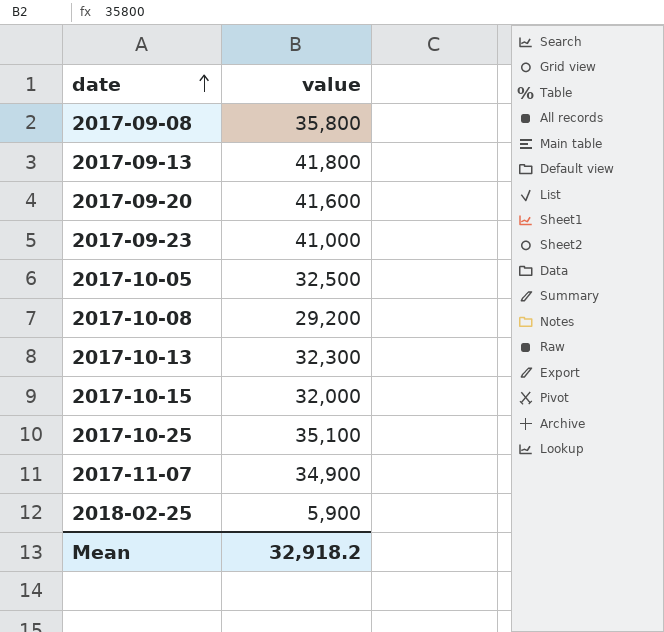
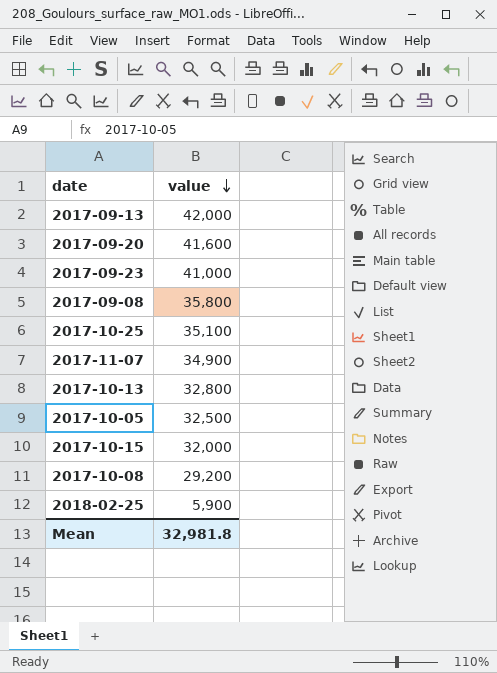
row order: date ascending -> value descending
2017-09-13 | value: 41,800 -> 42,000
2017-10-13 | value: 32,300 -> 32,800
Mean | value: 32,918.2 -> 32,981.8

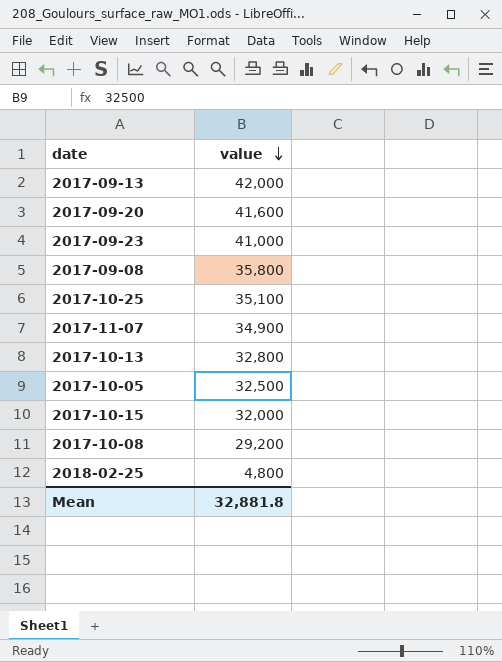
2018-02-25 | value: 5,900 -> 4,800
Mean | value: 32,981.8 -> 32,881.8

